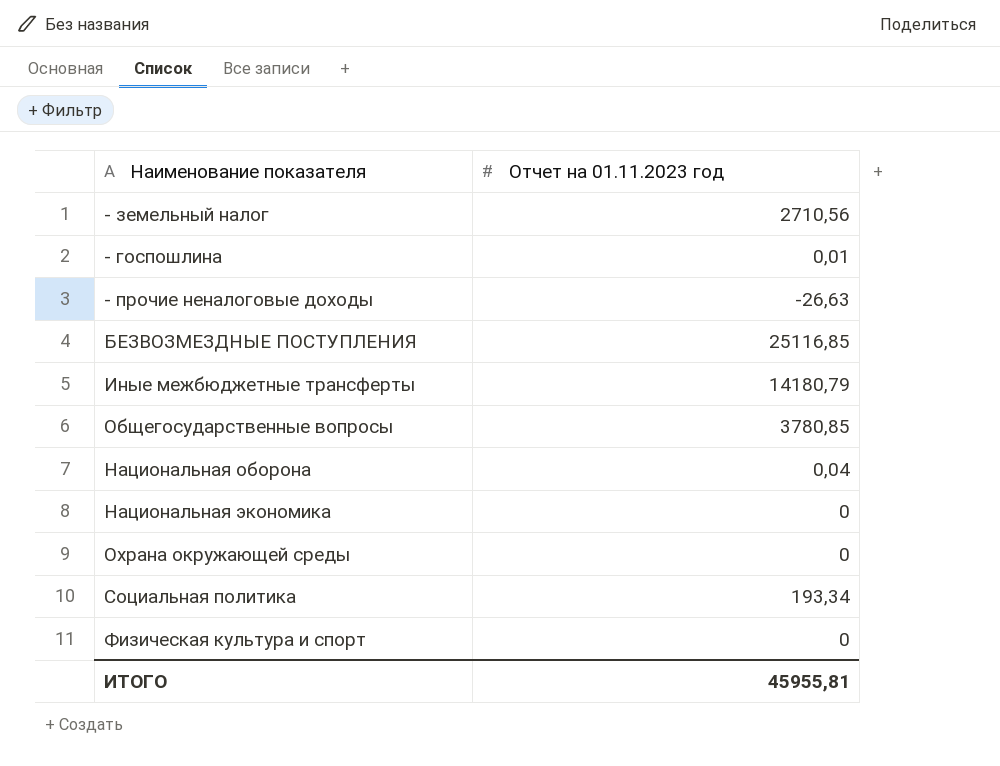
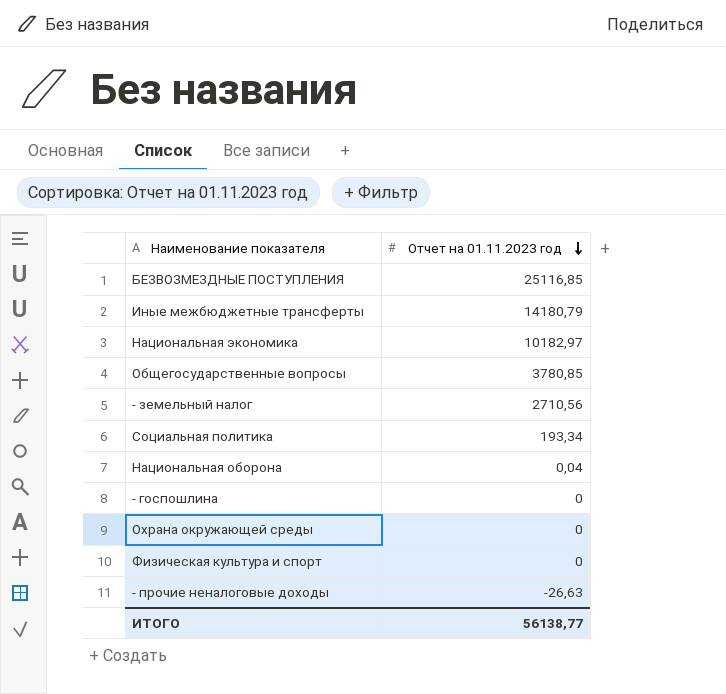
row order: none -> Отчет на 01.11.2023 год descending
Национальная экономика | Отчет на 01.11.2023 год: 0 -> 10182,97
- госпошлина | Отчет на 01.11.2023 год: 0,01 -> 0
ИТОГО | Отчет на 01.11.2023 год: 45955,81 -> 56138,77

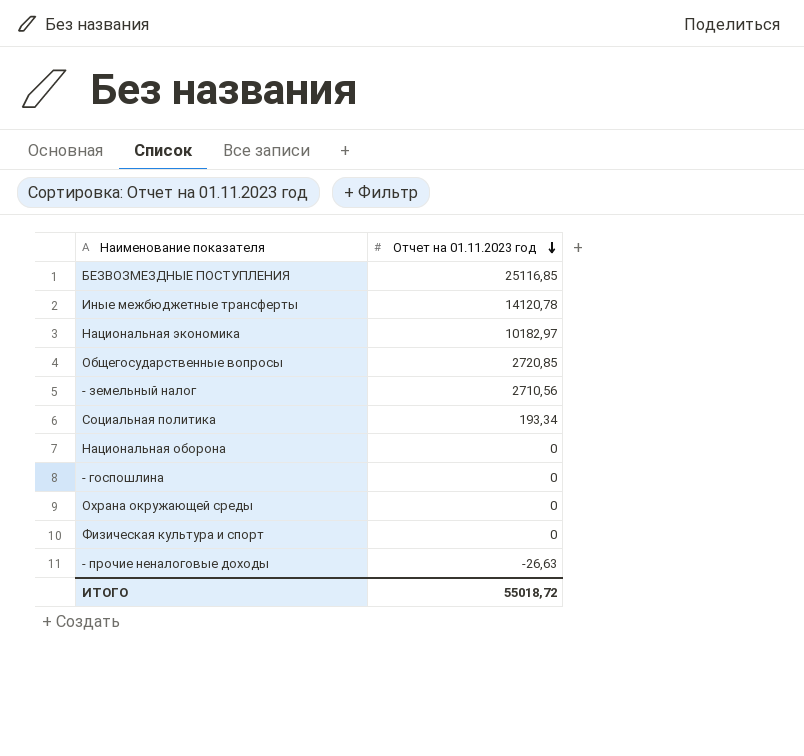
Иные межбюджетные трансферты | Отчет на 01.11.2023 год: 14180,79 -> 14120,78
Общегосударственные вопросы | Отчет на 01.11.2023 год: 3780,85 -> 2720,85
Национальная оборона | Отчет на 01.11.2023 год: 0,04 -> 0
ИТОГО | Отчет на 01.11.2023 год: 56138,77 -> 55018,72

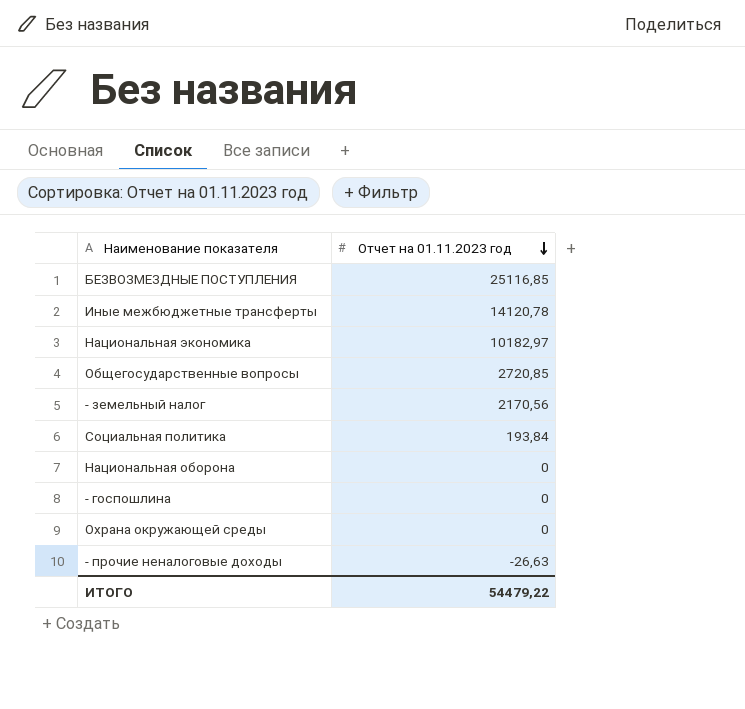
row Физическая культура и спорт: 0 -> none
- земельный налог | Отчет на 01.11.2023 год: 2710,56 -> 2170,56
Социальная политика | Отчет на 01.11.2023 год: 193,34 -> 193,84
ИТОГО | Отчет на 01.11.2023 год: 55018,72 -> 54479,22

